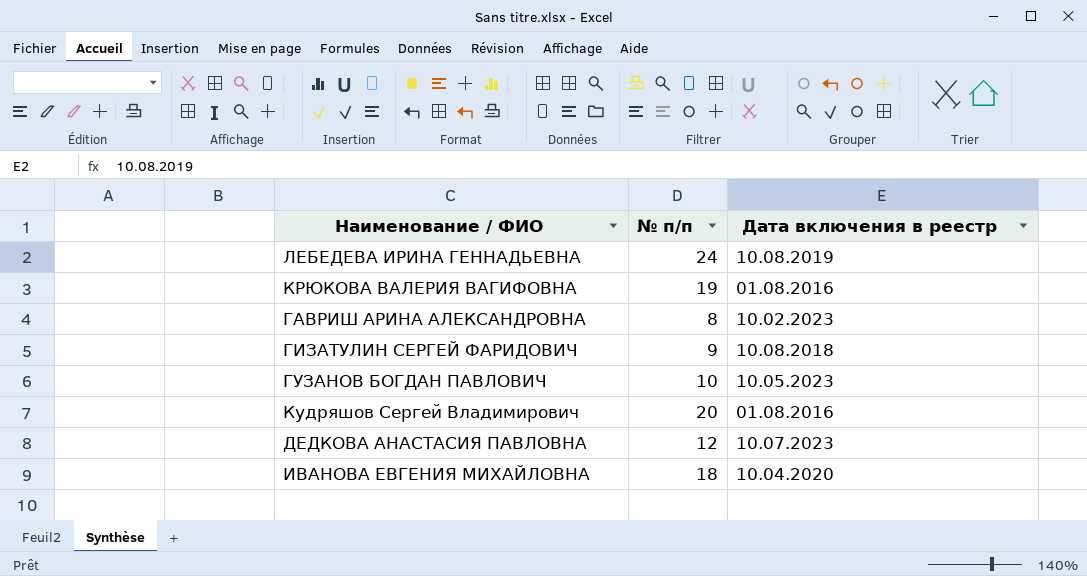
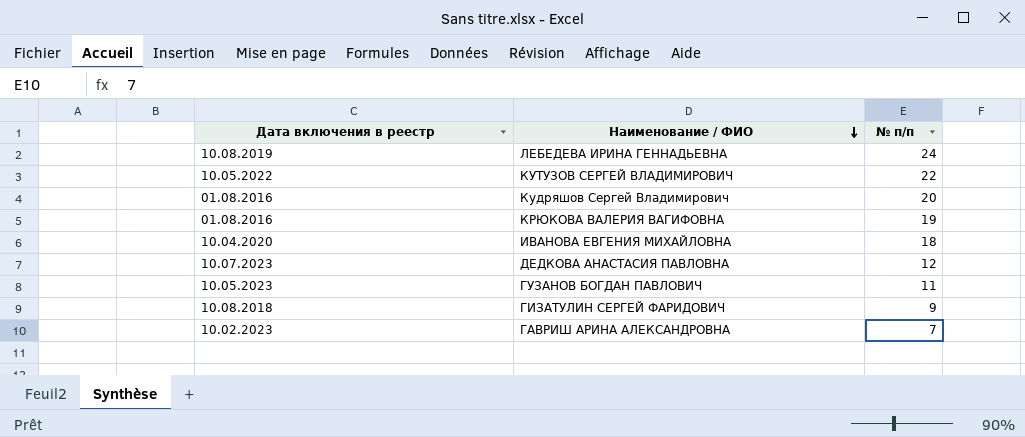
row order: none -> Наименование / ФИО descending
column Дата включения в реестр | position: 3 -> 1
row КУТУЗОВ СЕРГЕЙ ВЛАДИМИРОВИЧ: none -> 10.05.2022 | 22
ГУЗАНОВ БОГДАН ПАВЛОВИЧ | № п/п: 10 -> 11
ГАВРИШ АРИНА АЛЕКСАНДРОВНА | № п/п: 8 -> 7

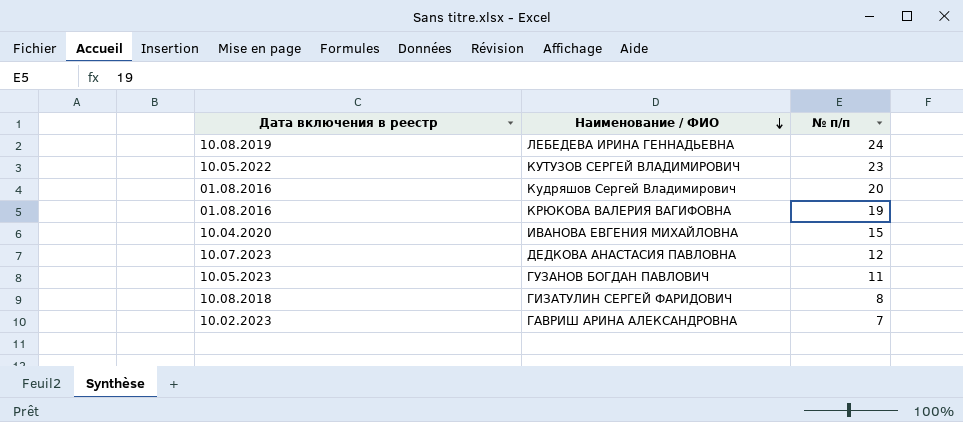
КУТУЗОВ СЕРГЕЙ ВЛАДИМИРОВИЧ | № п/п: 22 -> 23
ИВАНОВА ЕВГЕНИЯ МИХАЙЛОВНА | № п/п: 18 -> 15
ГИЗАТУЛИН СЕРГЕЙ ФАРИДОВИЧ | № п/п: 9 -> 8

